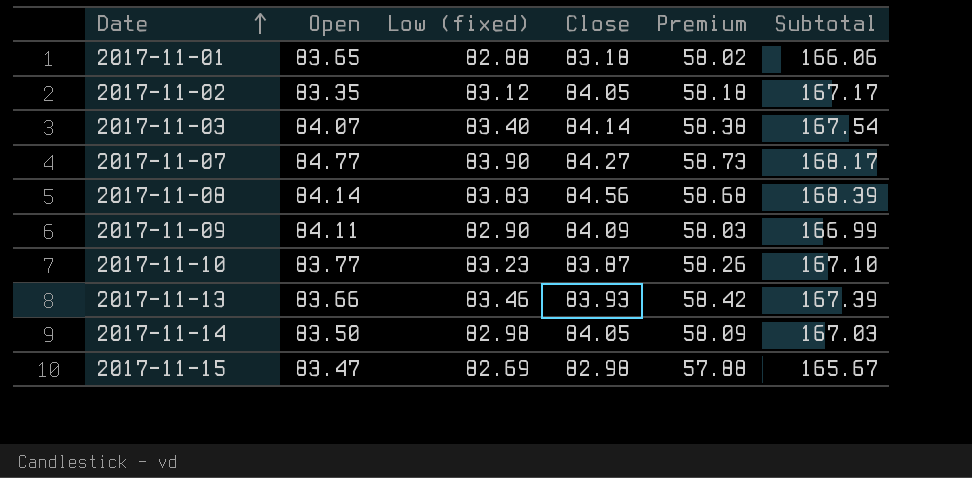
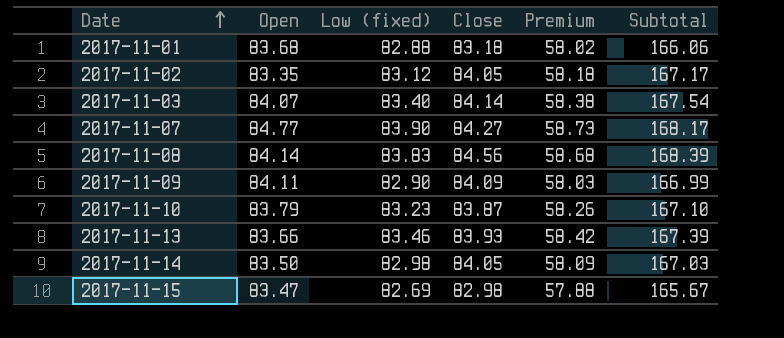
2017-11-01 | Open: 83.65 -> 83.68
2017-11-10 | Open: 83.77 -> 83.79

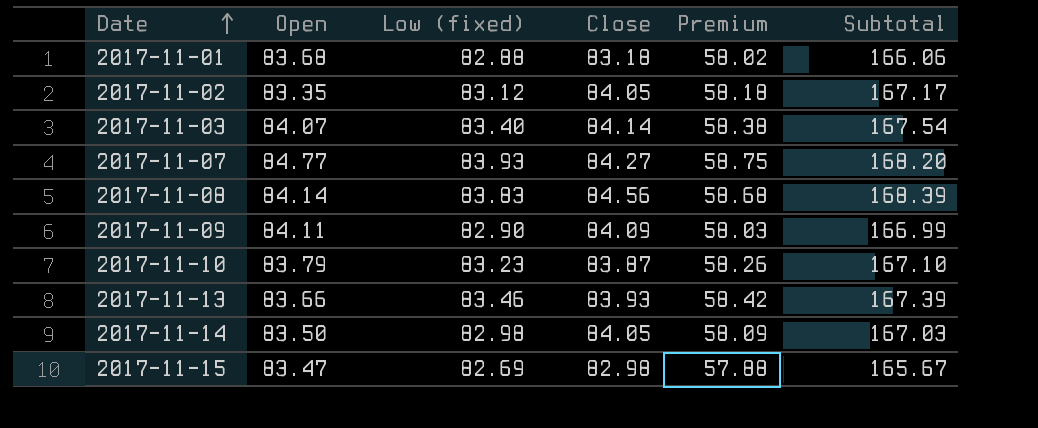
2017-11-07 | Low (fixed): 83.90 -> 83.93
2017-11-07 | Premium: 58.73 -> 58.75
2017-11-07 | Subtotal: 168.17 -> 168.20

